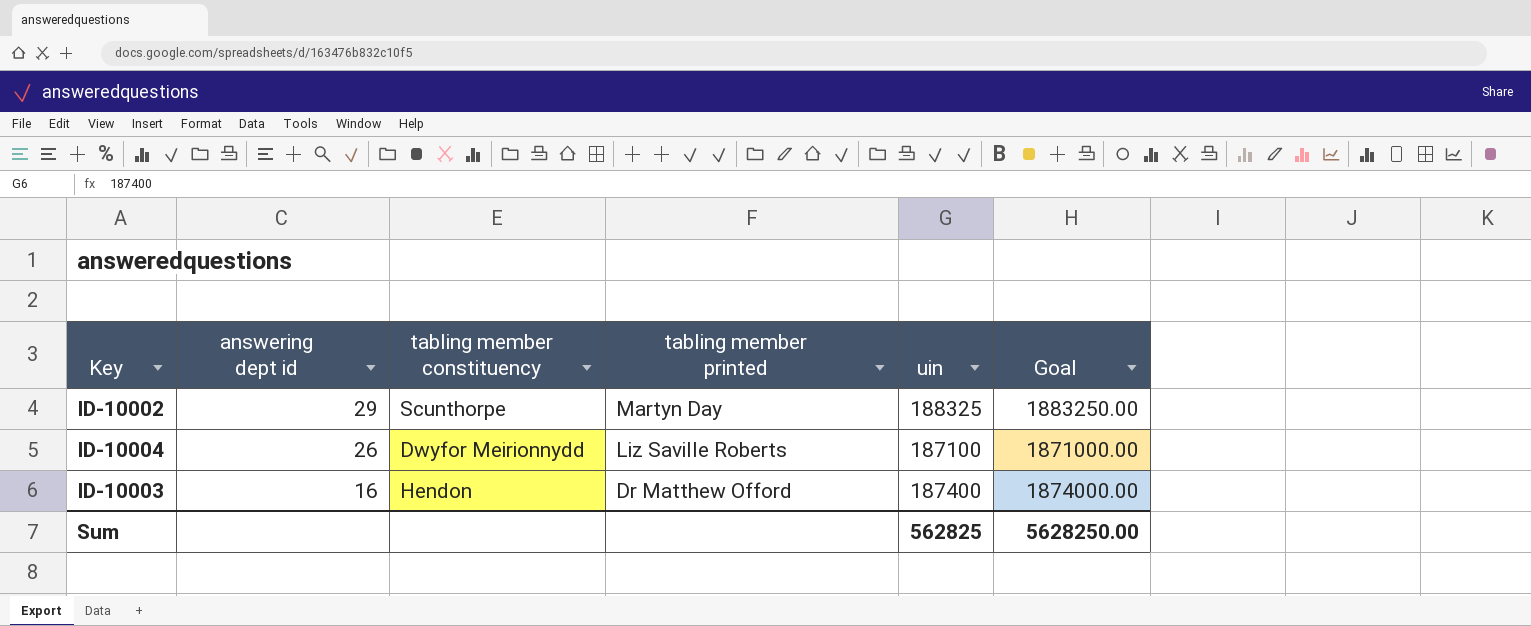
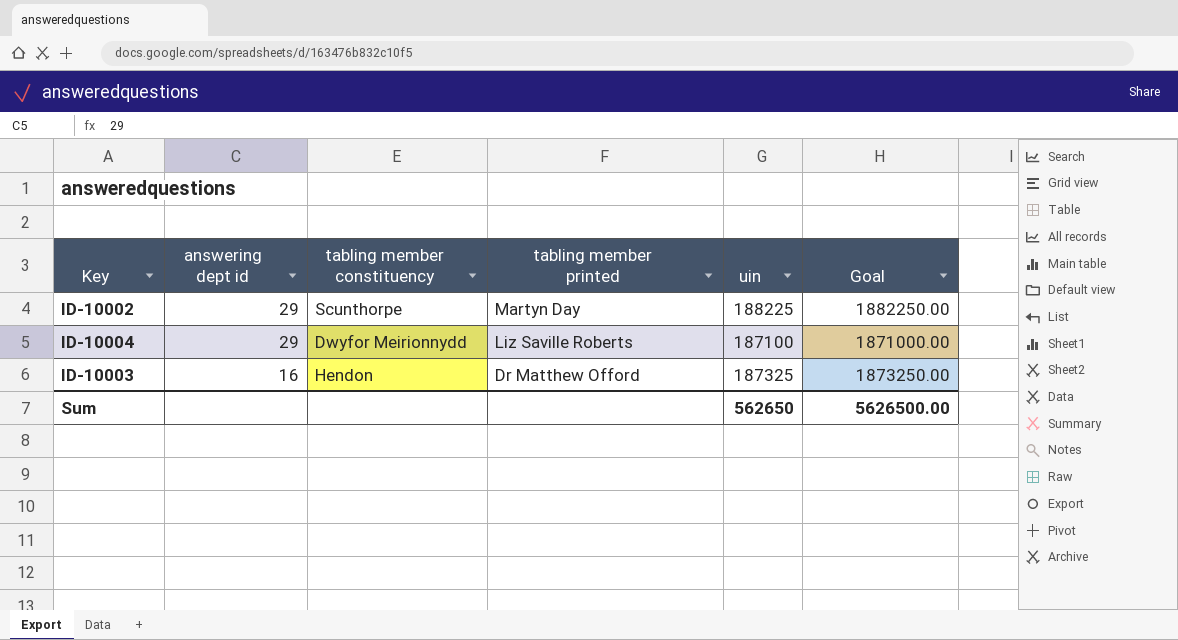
ID-10002 | uin: 188325 -> 188225
ID-10002 | Goal: 1883250.00 -> 1882250.00
ID-10004 | answering dept id: 26 -> 29
ID-10003 | uin: 187400 -> 187325
ID-10003 | Goal: 1874000.00 -> 1873250.00
Sum | uin: 562825 -> 562650
Sum | Goal: 5628250.00 -> 5626500.00

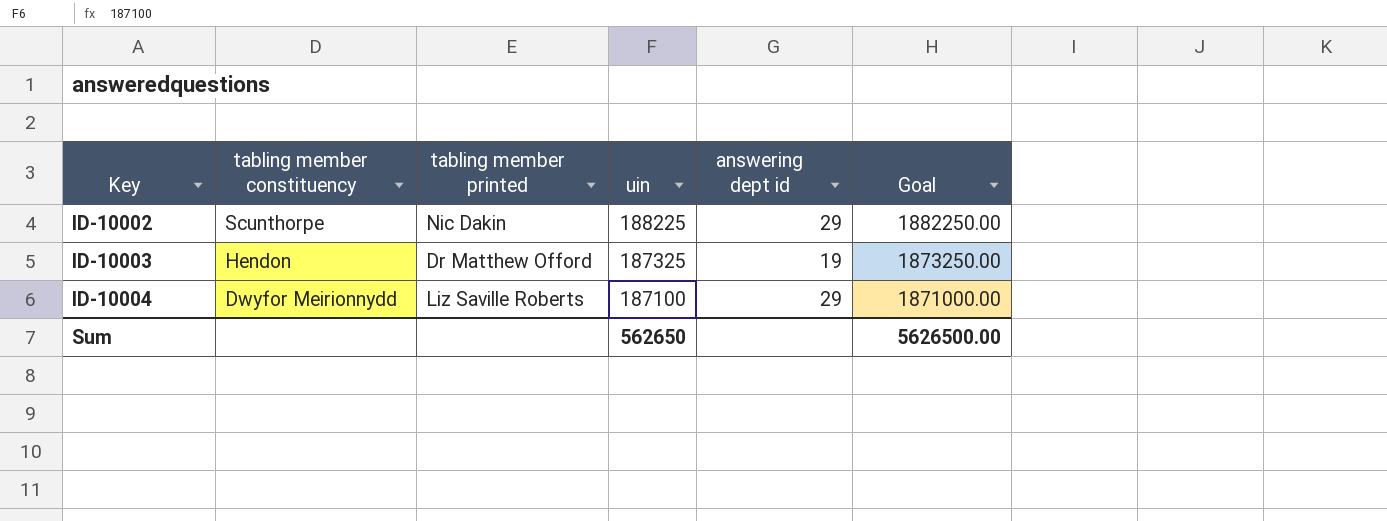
row order: answering dept id descending -> Key ascending
column answering dept id | position: 2 -> 5
ID-10002 | tabling member printed: Martyn Day -> Nic Dakin
ID-10003 | answering dept id: 16 -> 19

